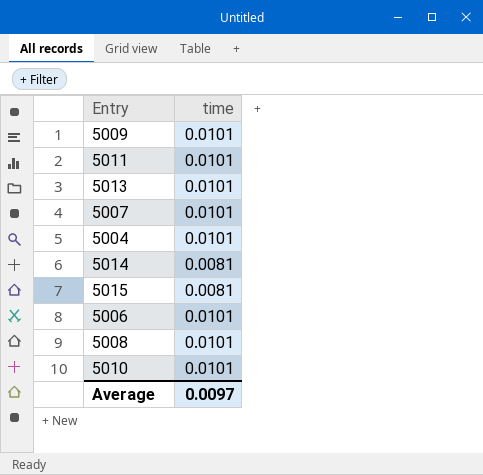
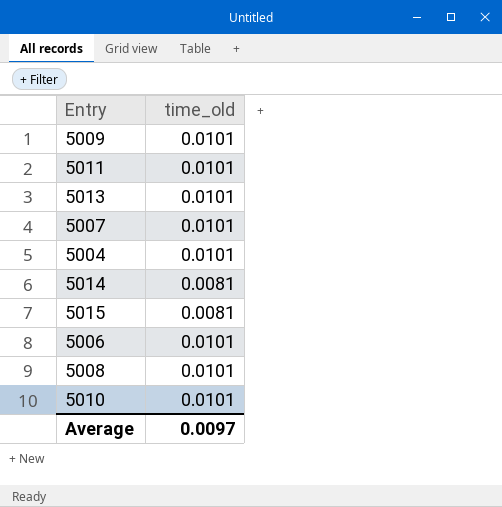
column name: time -> time_old

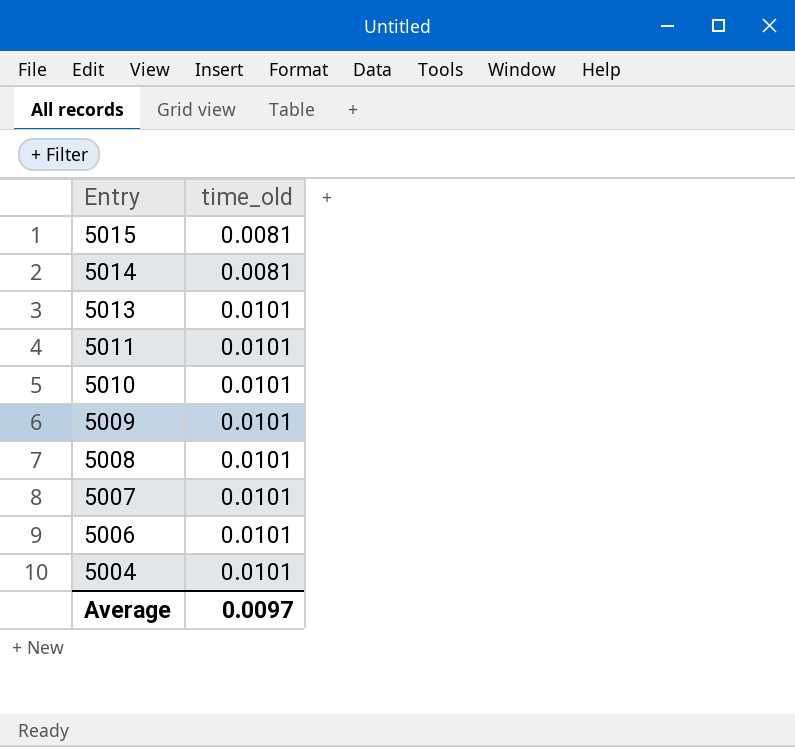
row order: none -> Entry descending

